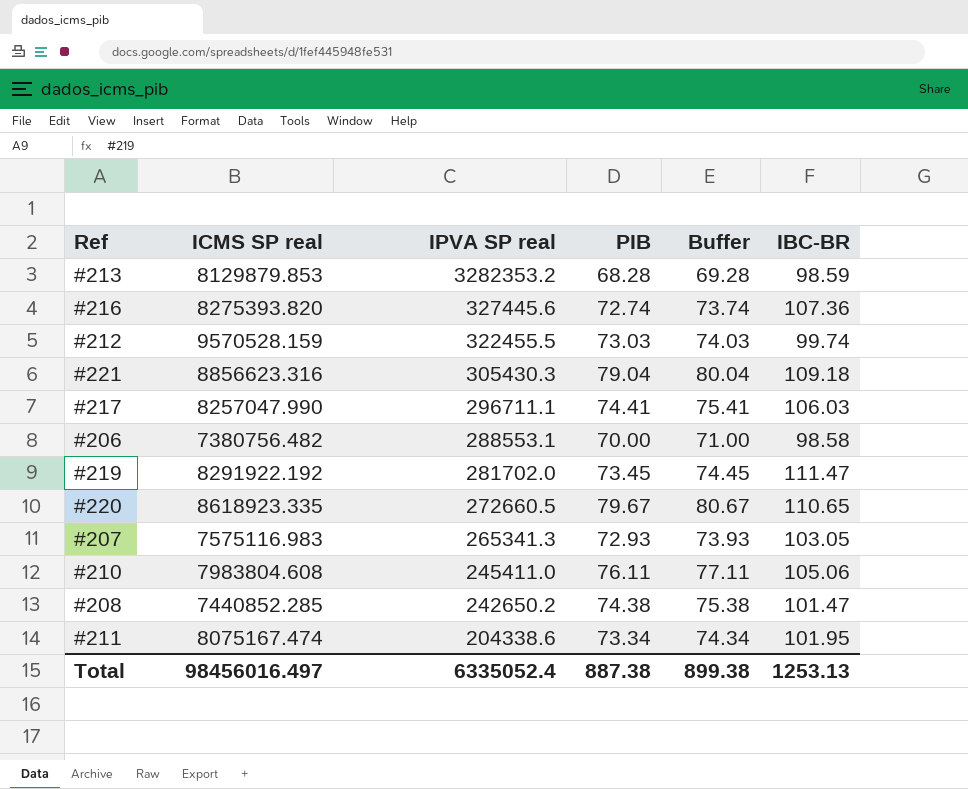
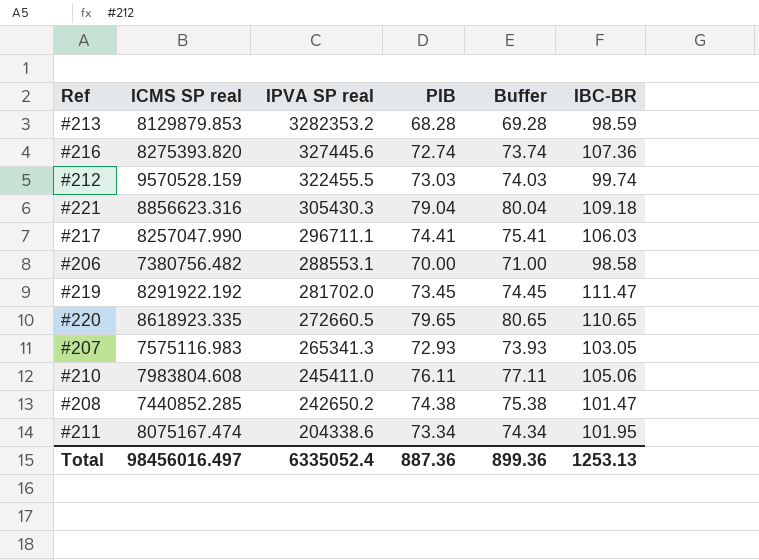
#220 | PIB: 79.67 -> 79.65
#220 | Buffer: 80.67 -> 80.65
Total | PIB: 887.38 -> 887.36
Total | Buffer: 899.38 -> 899.36

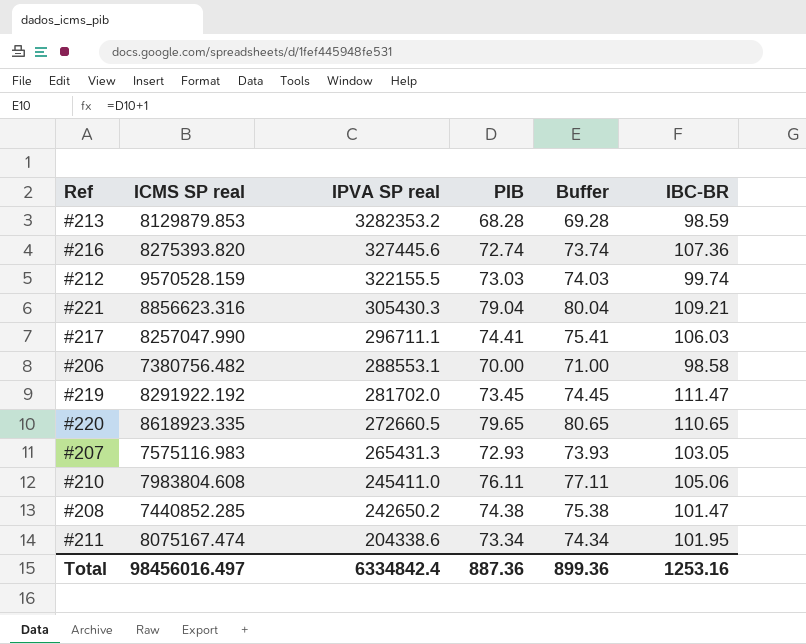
#212 | IPVA SP real: 322455.5 -> 322155.5
#221 | IBC-BR: 109.18 -> 109.21
#207 | IPVA SP real: 265341.3 -> 265431.3
Total | IPVA SP real: 6335052.4 -> 6334842.4
Total | IBC-BR: 1253.13 -> 1253.16

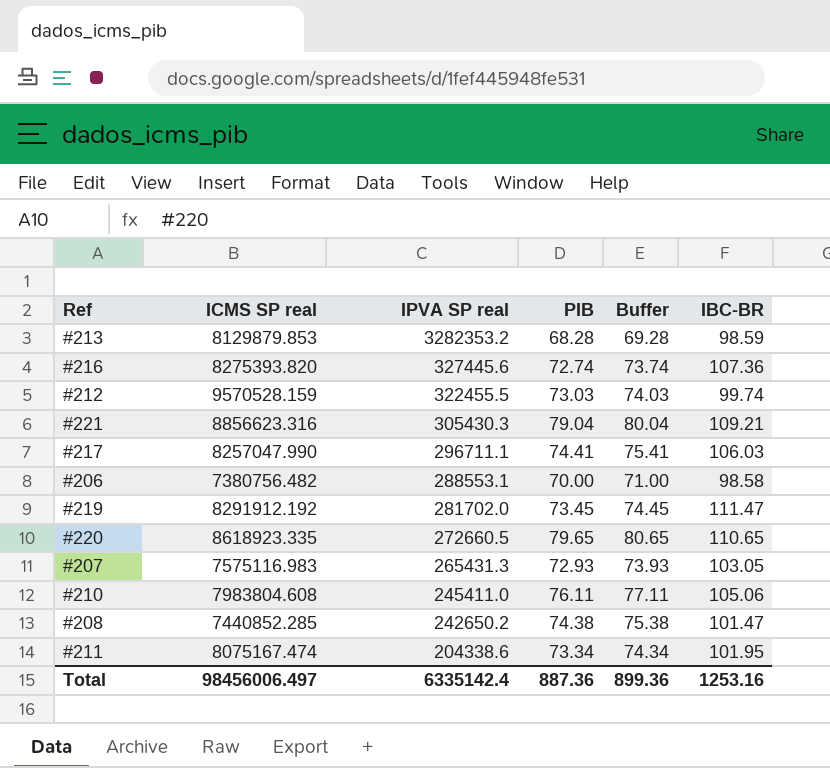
#212 | IPVA SP real: 322155.5 -> 322455.5
#219 | ICMS SP real: 8291922.192 -> 8291912.192
Total | ICMS SP real: 98456016.497 -> 98456006.497
Total | IPVA SP real: 6334842.4 -> 6335142.4

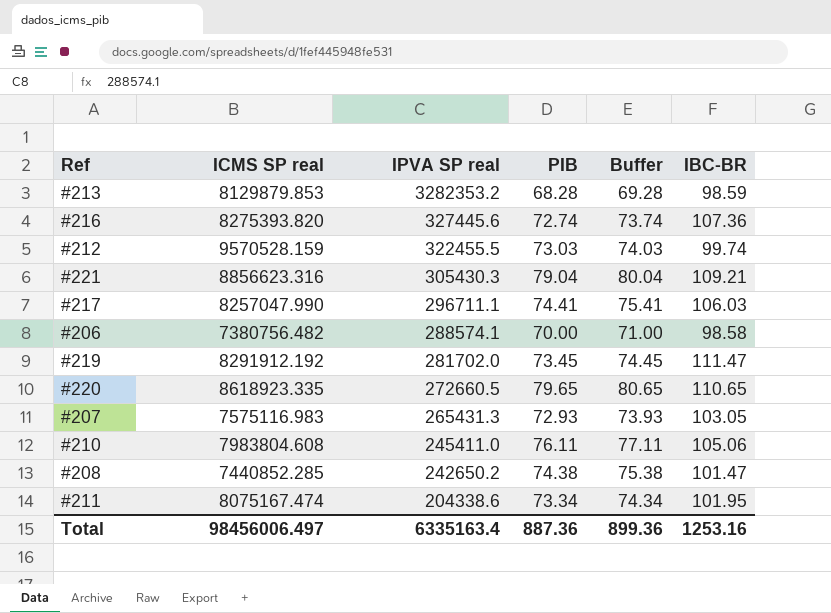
#206 | IPVA SP real: 288553.1 -> 288574.1
Total | IPVA SP real: 6335142.4 -> 6335163.4

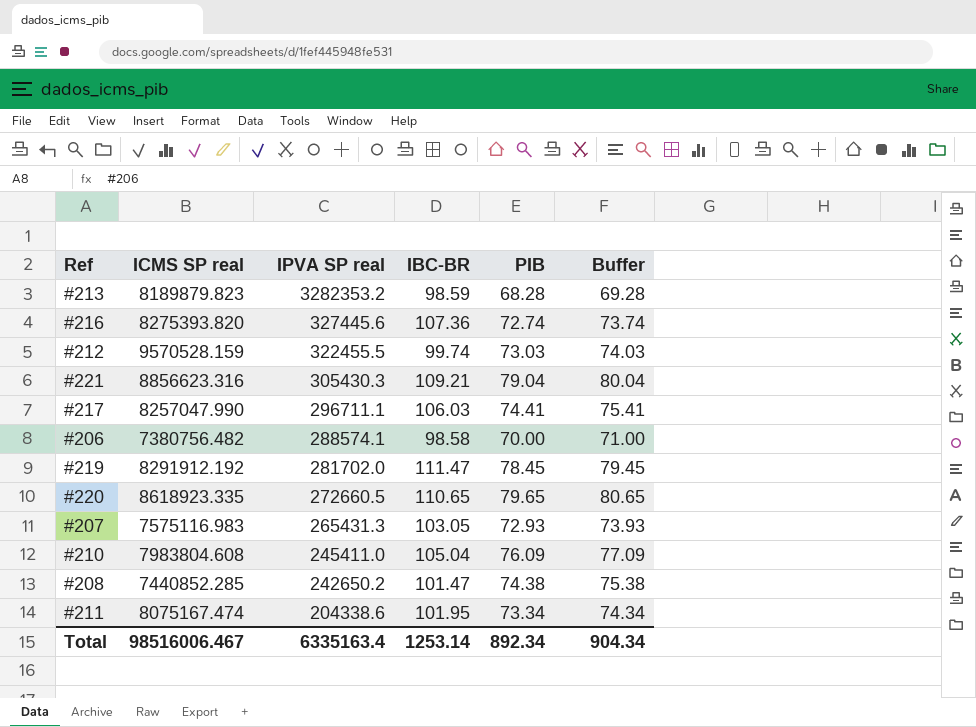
column IBC-BR | position: 6 -> 4
#213 | ICMS SP real: 8129879.853 -> 8189879.823
#219 | PIB: 73.45 -> 78.45
#219 | Buffer: 74.45 -> 79.45
#210 | IBC-BR: 105.06 -> 105.04
#210 | PIB: 76.11 -> 76.09
#210 | Buffer: 77.11 -> 77.09
Total | ICMS SP real: 98456006.497 -> 98516006.467
Total | IBC-BR: 1253.16 -> 1253.14
Total | PIB: 887.36 -> 892.34
Total | Buffer: 899.36 -> 904.34

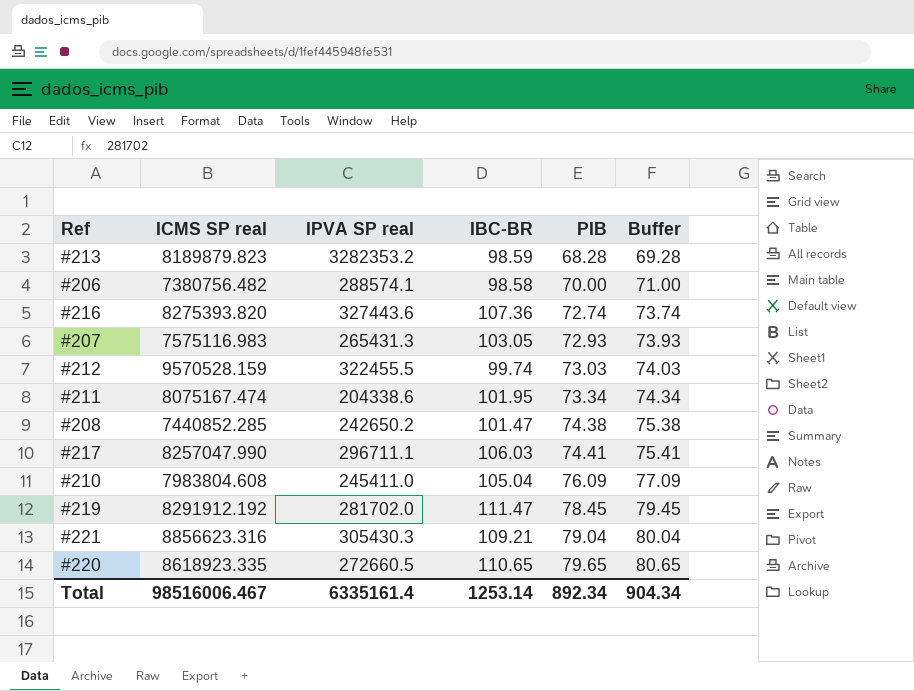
row order: IPVA SP real descending -> PIB ascending
#216 | IPVA SP real: 327445.6 -> 327443.6
Total | IPVA SP real: 6335163.4 -> 6335161.4

